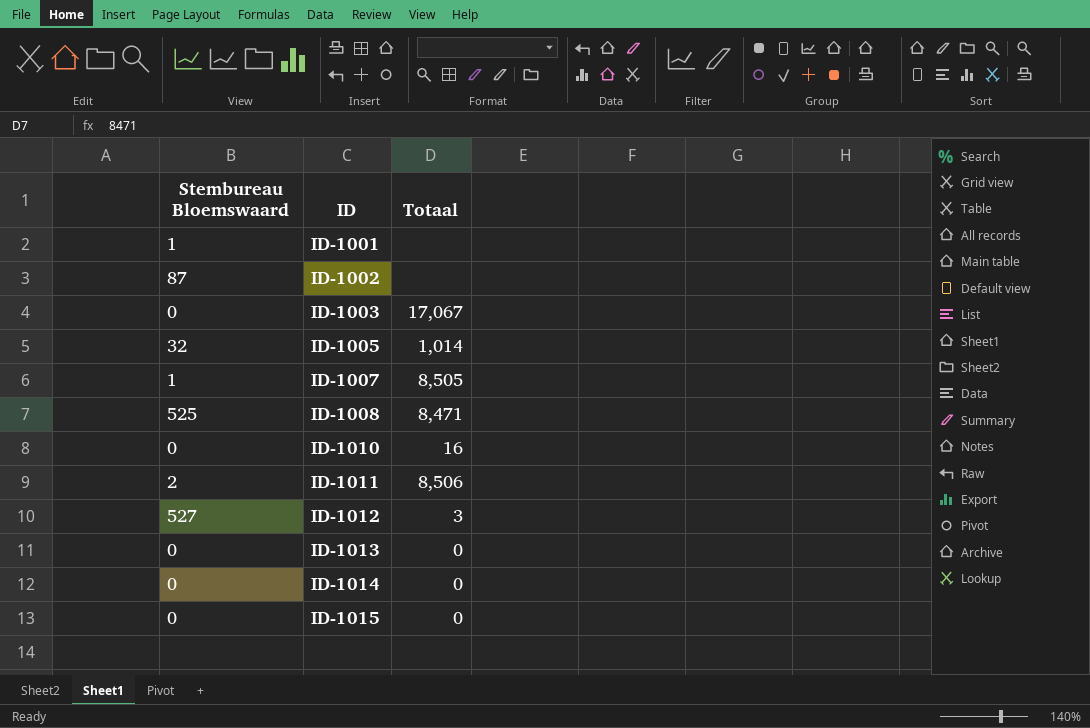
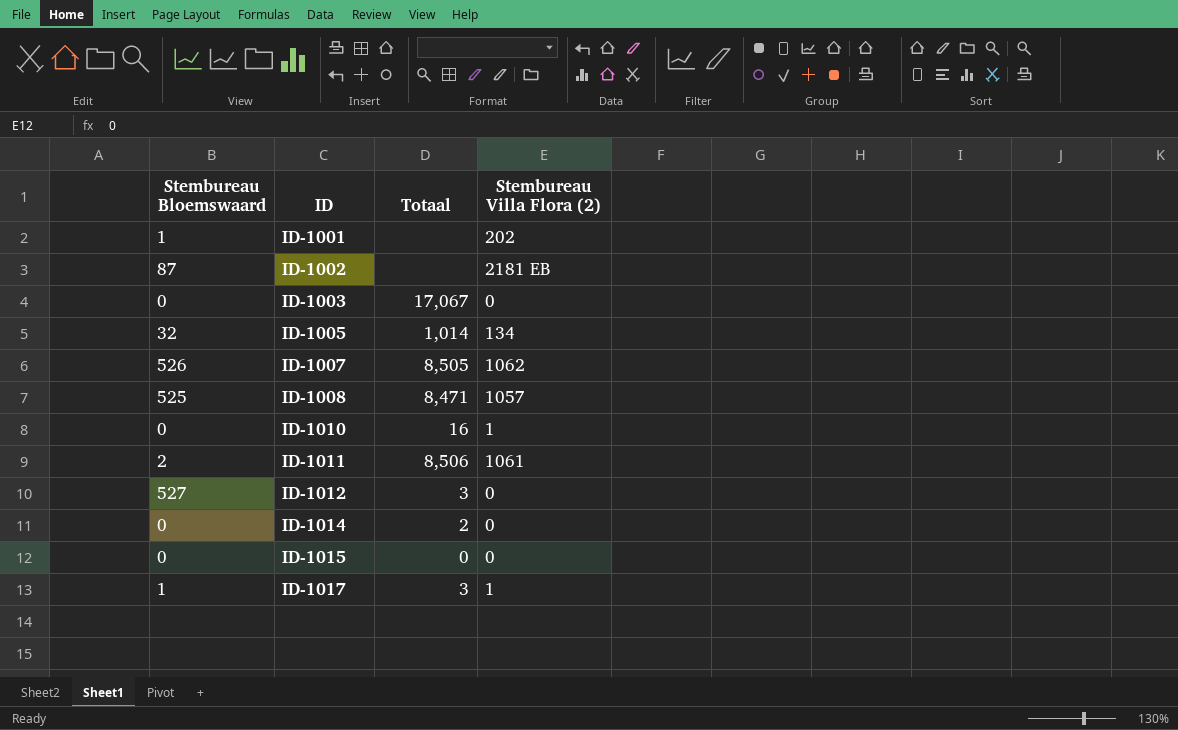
column Stembureau Villa Flora (2) | position: none -> 4
row ID-1013: 0 | 0 -> none
ID-1007 | Stembureau Bloemswaard: 1 -> 526
ID-1014 | Totaal: 0 -> 2
row ID-1017: none -> 1 | 3 | 1

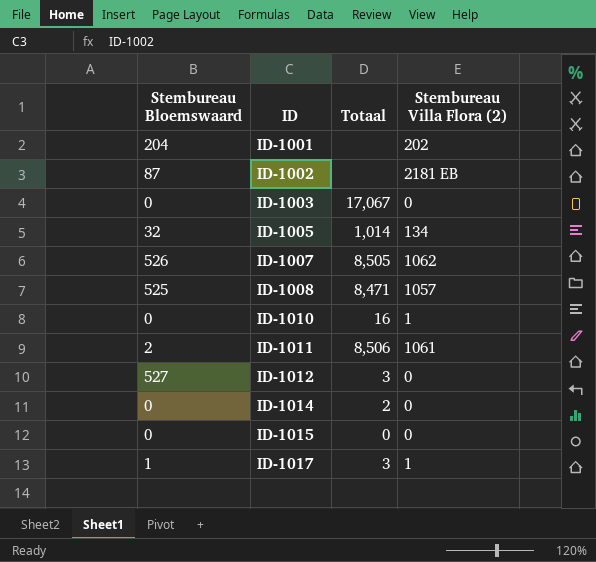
ID-1001 | Stembureau Bloemswaard: 1 -> 204

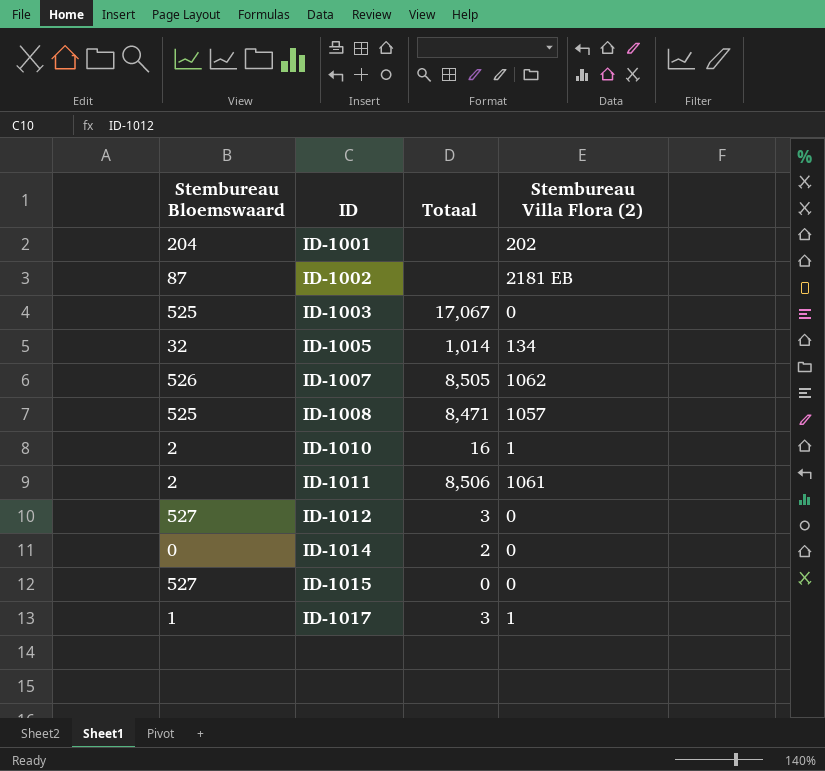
ID-1003 | Stembureau Bloemswaard: 0 -> 525
ID-1010 | Stembureau Bloemswaard: 0 -> 2
ID-1015 | Stembureau Bloemswaard: 0 -> 527

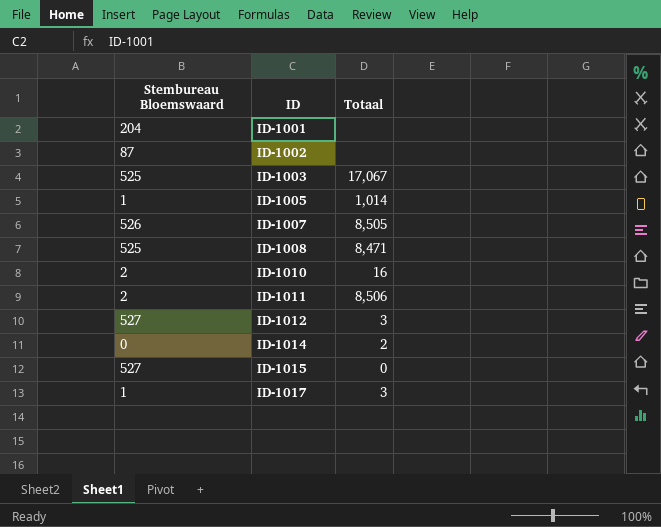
column Stembureau Villa Flora (2) | position: 4 -> none
ID-1005 | Stembureau Bloemswaard: 32 -> 1

